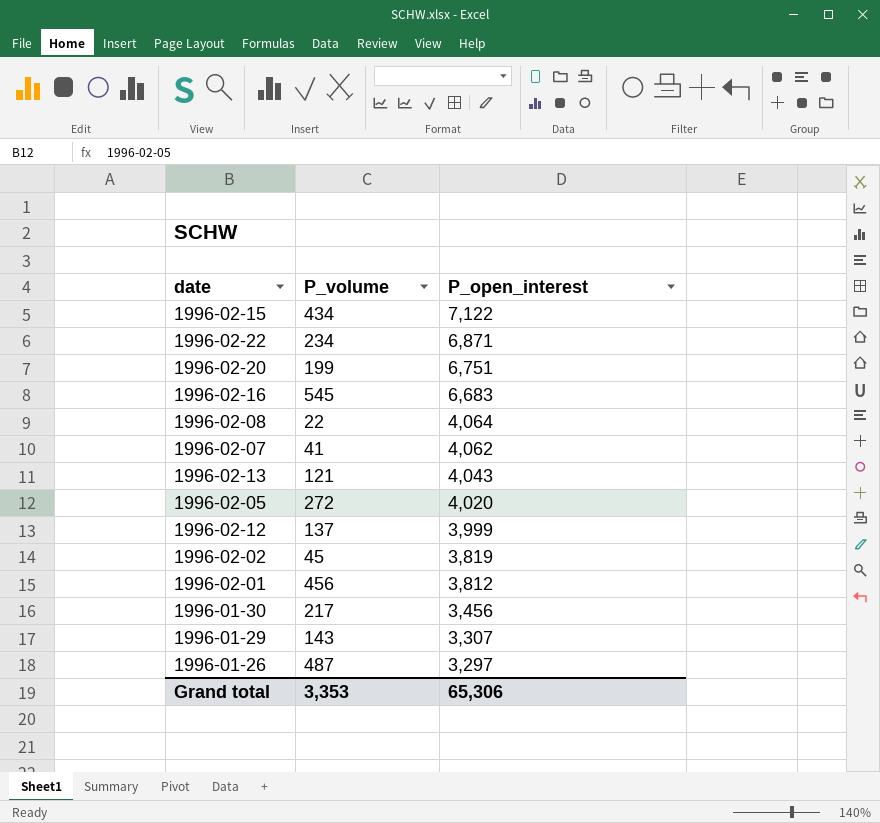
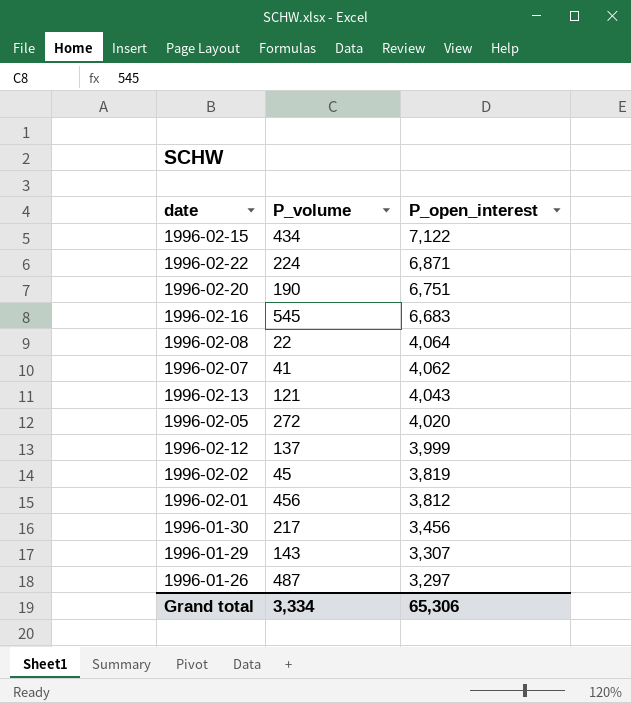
1996-02-22 | P_volume: 234 -> 224
1996-02-20 | P_volume: 199 -> 190
Grand total | P_volume: 3,353 -> 3,334

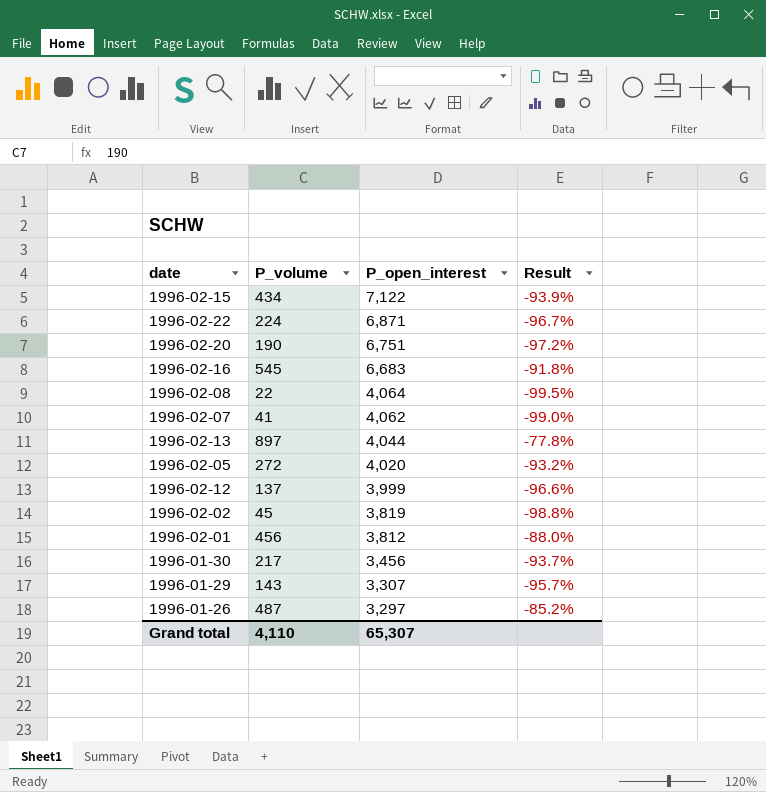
column Result | formula: none -> ([P_volume] - [P_open_interest]) / [P_open_interest]
1996-02-13 | P_volume: 121 -> 897
1996-02-13 | P_open_interest: 4,043 -> 4,044
Grand total | P_volume: 3,334 -> 4,110
Grand total | P_open_interest: 65,306 -> 65,307

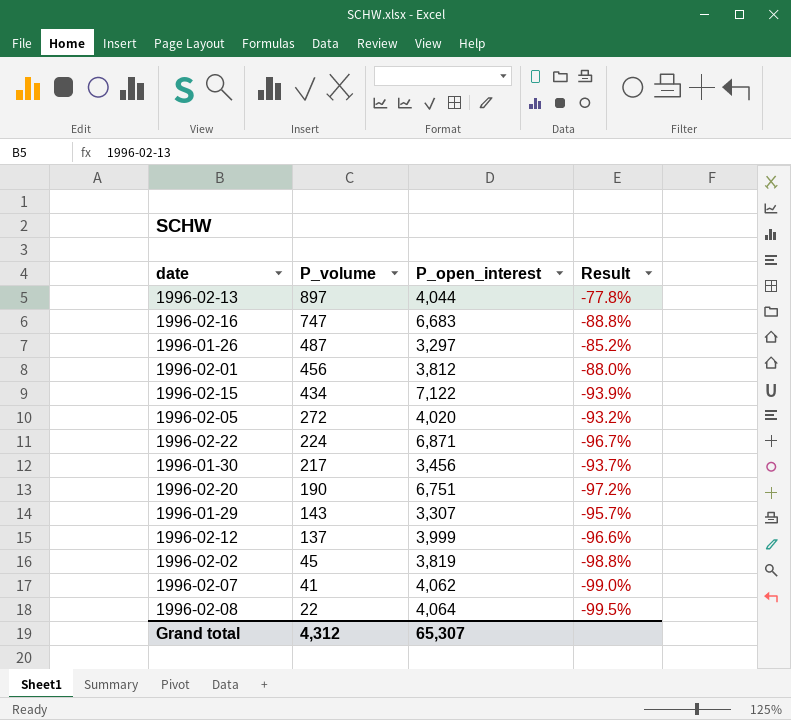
row order: P_open_interest descending -> P_volume descending
1996-02-16 | P_volume: 545 -> 747
1996-02-16 | Result: -91.8% -> -88.8%
Grand total | P_volume: 4,110 -> 4,312

